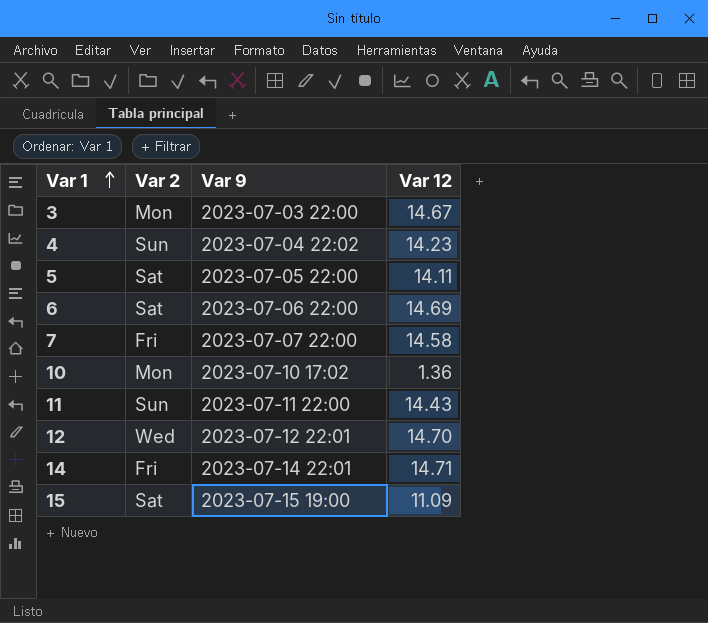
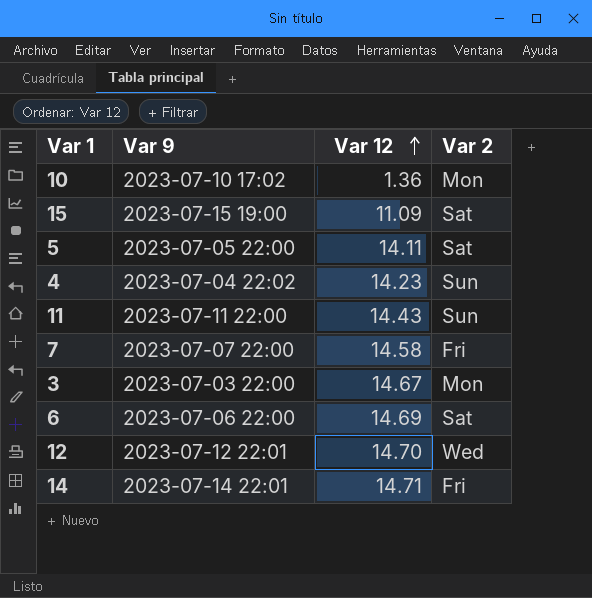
row order: Var 1 ascending -> Var 12 ascending
column Var 2 | position: 2 -> 4

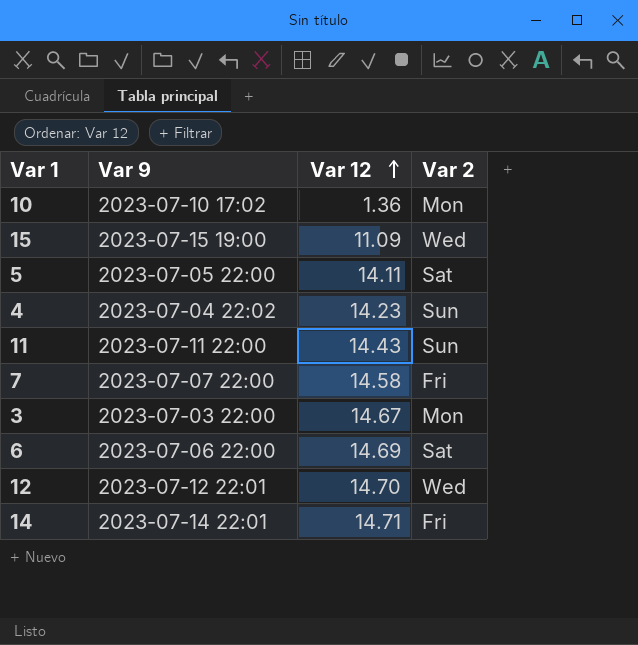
15 | Var 2: Sat -> Wed

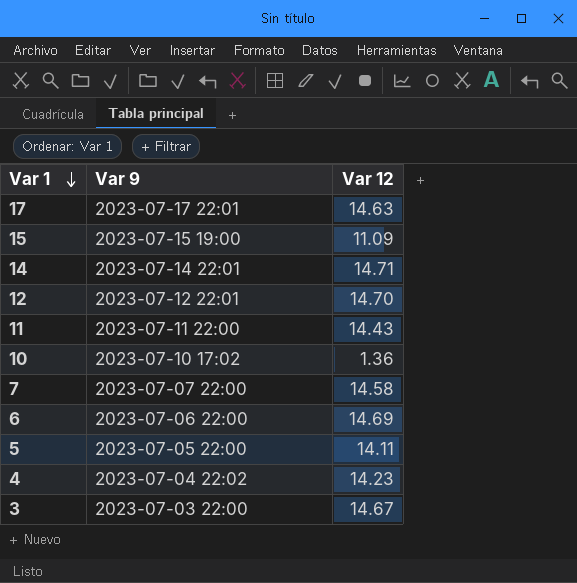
row order: Var 12 ascending -> Var 1 descending
column Var 2 | position: 4 -> none
row 17: none -> 2023-07-17 22:01 | 14.63

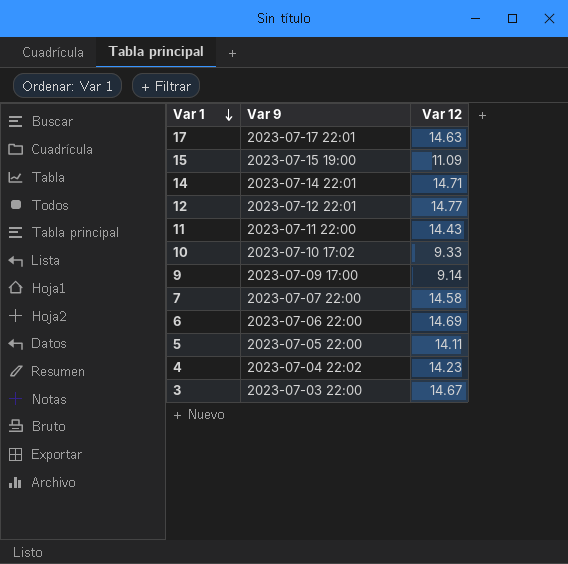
12 | Var 12: 14.70 -> 14.77
10 | Var 12: 1.36 -> 9.33
row 9: none -> 2023-07-09 17:00 | 9.14

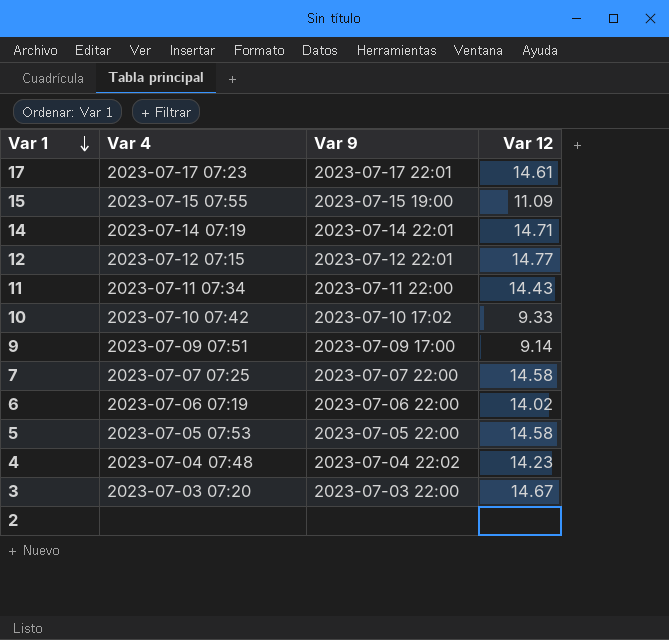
column Var 4 | position: none -> 2
17 | Var 12: 14.63 -> 14.61
6 | Var 12: 14.69 -> 14.02
5 | Var 12: 14.11 -> 14.58
row 2: none -> none | none | none

